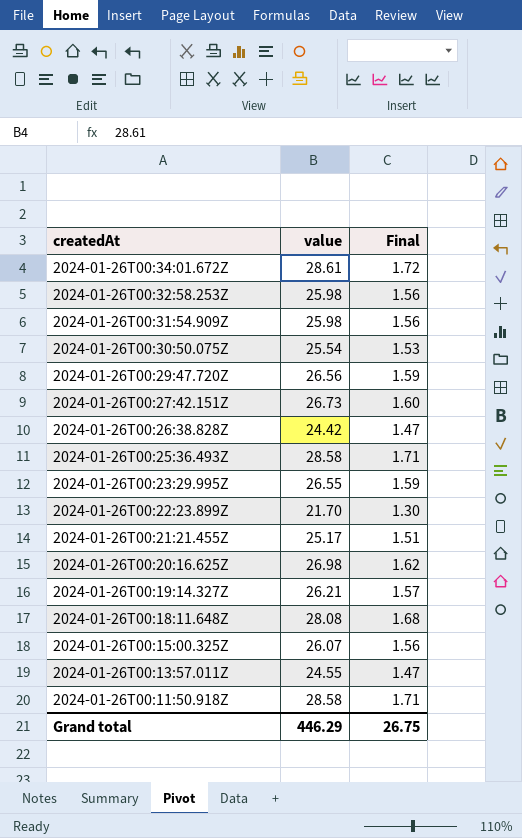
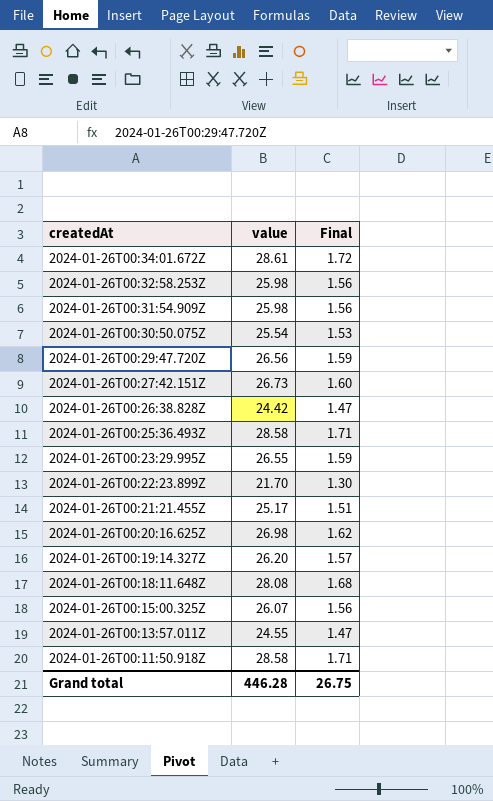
2024-01-26T00:19:14.327Z | value: 26.21 -> 26.20
Grand total | value: 446.29 -> 446.28

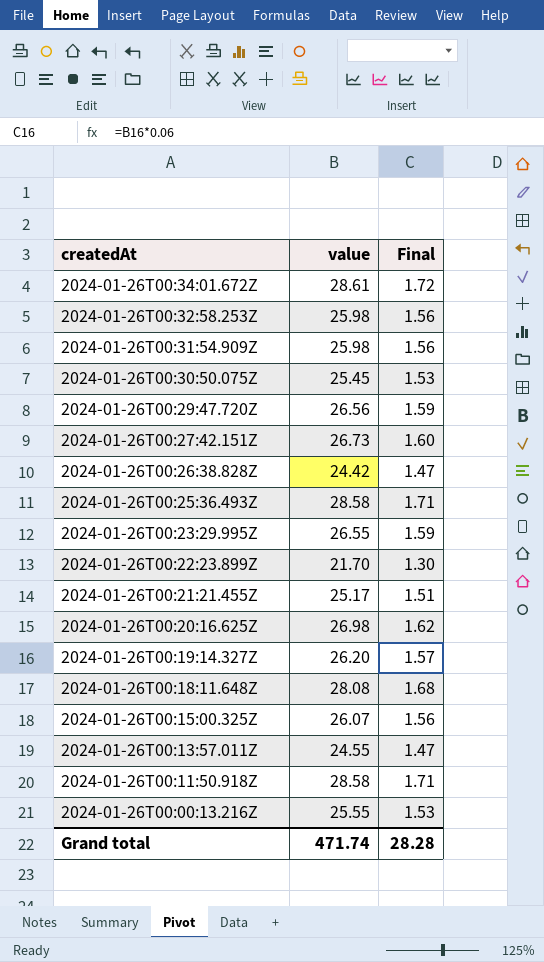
2024-01-26T00:30:50.075Z | value: 25.54 -> 25.45
row 2024-01-26T00:00:13.216Z: none -> 25.55 | 1.53
Grand total | value: 446.28 -> 471.74
Grand total | Final: 26.75 -> 28.28

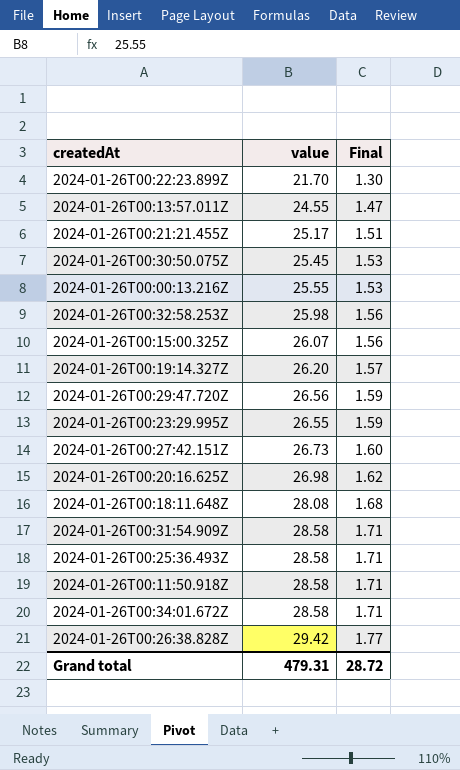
row order: createdAt descending -> Final ascending
2024-01-26T00:31:54.909Z | value: 25.98 -> 28.58
2024-01-26T00:31:54.909Z | Final: 1.56 -> 1.71
2024-01-26T00:34:01.672Z | value: 28.61 -> 28.58
2024-01-26T00:34:01.672Z | Final: 1.72 -> 1.71
2024-01-26T00:26:38.828Z | value: 24.42 -> 29.42
2024-01-26T00:26:38.828Z | Final: 1.47 -> 1.77
Grand total | value: 471.74 -> 479.31
Grand total | Final: 28.28 -> 28.72

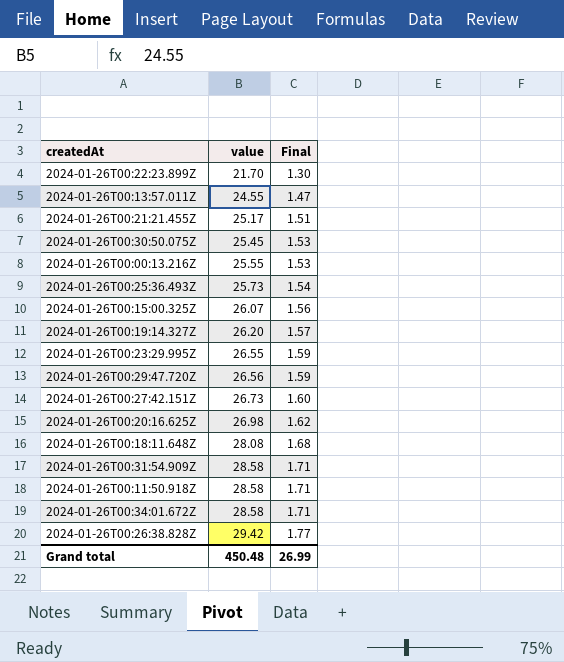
row order: Final ascending -> value ascending
row 2024-01-26T00:32:58.253Z: 25.98 | 1.56 -> none
2024-01-26T00:25:36.493Z | value: 28.58 -> 25.73
2024-01-26T00:25:36.493Z | Final: 1.71 -> 1.54
Grand total | value: 479.31 -> 450.48
Grand total | Final: 28.72 -> 26.99

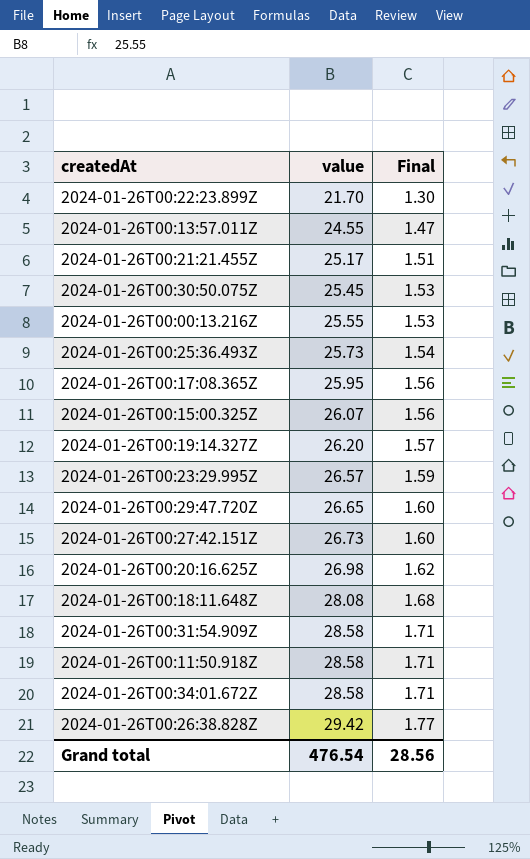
row 2024-01-26T00:17:08.365Z: none -> 25.95 | 1.56
2024-01-26T00:23:29.995Z | value: 26.55 -> 26.57
2024-01-26T00:29:47.720Z | value: 26.56 -> 26.65
2024-01-26T00:29:47.720Z | Final: 1.59 -> 1.60
Grand total | value: 450.48 -> 476.54
Grand total | Final: 26.99 -> 28.56

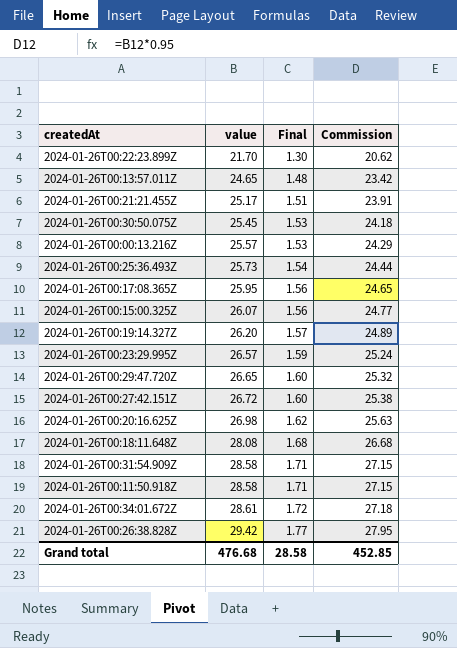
column Commission | formula: none -> [value] * 0.95
2024-01-26T00:13:57.011Z | value: 24.55 -> 24.65
2024-01-26T00:13:57.011Z | Final: 1.47 -> 1.48
2024-01-26T00:00:13.216Z | value: 25.55 -> 25.57
2024-01-26T00:27:42.151Z | value: 26.73 -> 26.72
2024-01-26T00:34:01.672Z | value: 28.58 -> 28.61
2024-01-26T00:34:01.672Z | Final: 1.71 -> 1.72
Grand total | value: 476.54 -> 476.68
Grand total | Final: 28.56 -> 28.58

